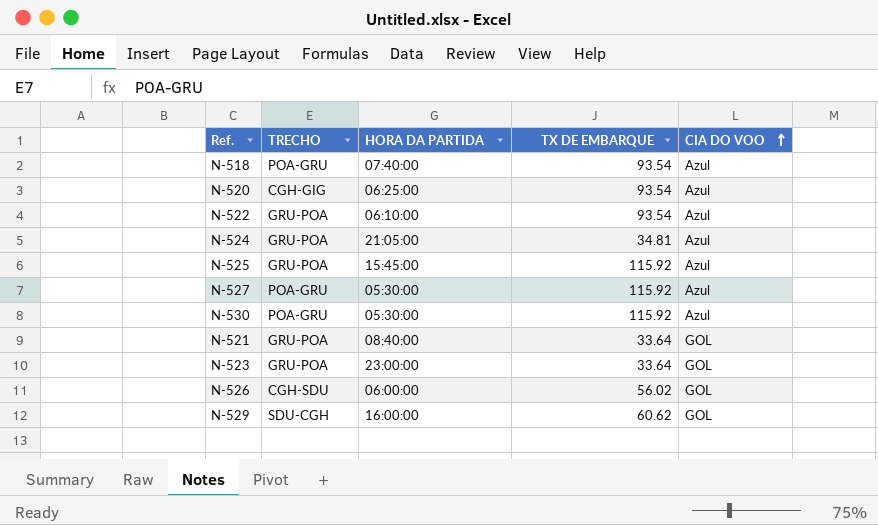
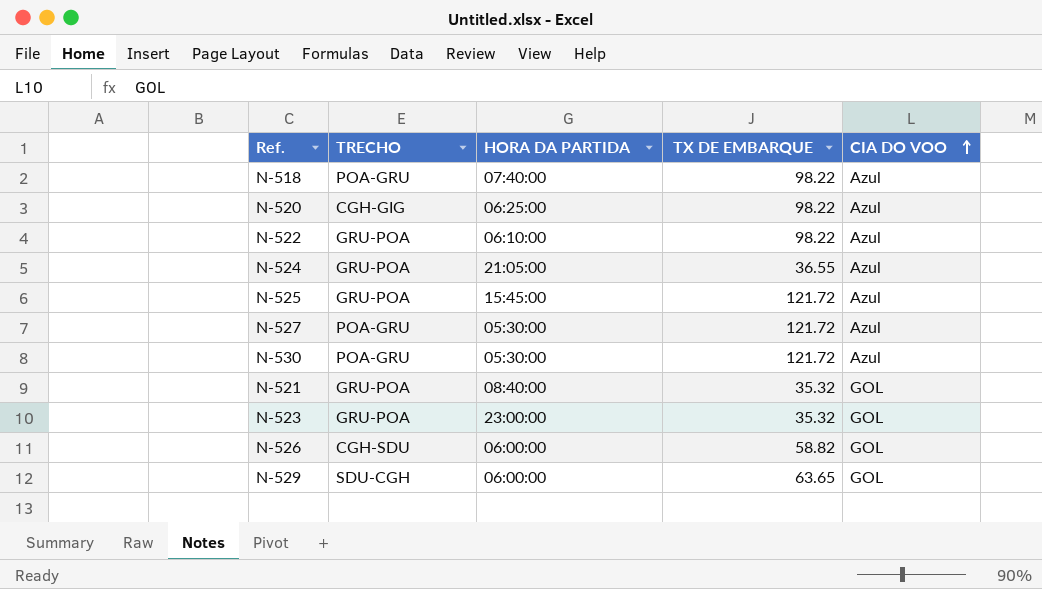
N-518 | TX DE EMBARQUE: 93.54 -> 98.22
N-520 | TX DE EMBARQUE: 93.54 -> 98.22
N-522 | TX DE EMBARQUE: 93.54 -> 98.22
N-524 | TX DE EMBARQUE: 34.81 -> 36.55
N-525 | TX DE EMBARQUE: 115.92 -> 121.72
N-527 | TX DE EMBARQUE: 115.92 -> 121.72
N-530 | TX DE EMBARQUE: 115.92 -> 121.72
N-521 | TX DE EMBARQUE: 33.64 -> 35.32
N-523 | TX DE EMBARQUE: 33.64 -> 35.32
N-526 | TX DE EMBARQUE: 56.02 -> 58.82
N-529 | HORA DA PARTIDA: 16:00:00 -> 06:00:00
N-529 | TX DE EMBARQUE: 60.62 -> 63.65

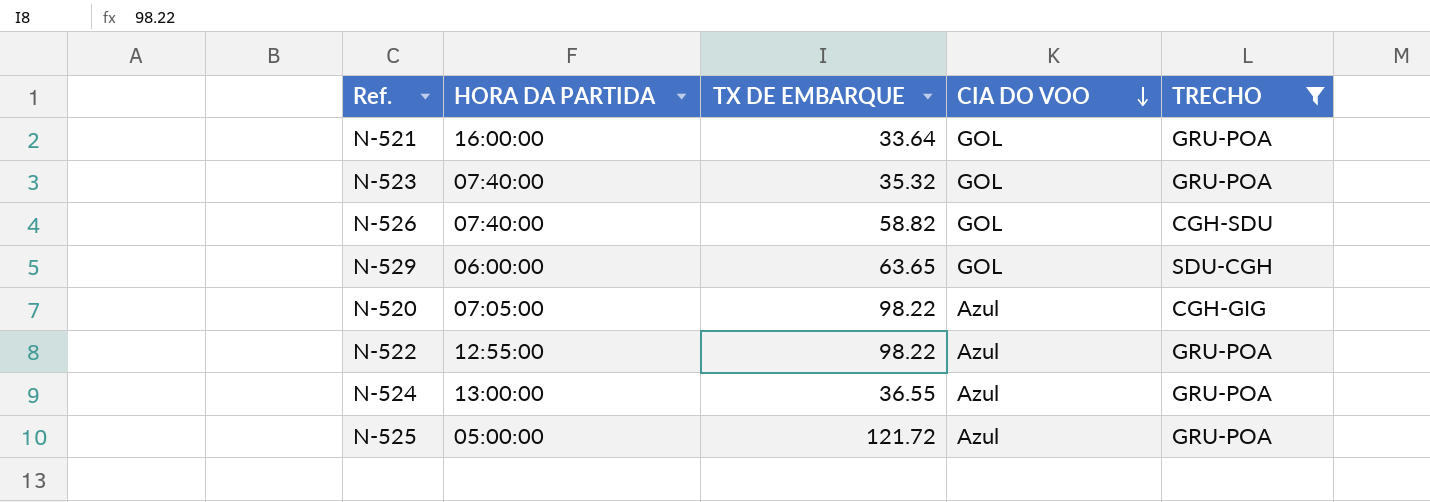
filter: none -> TRECHO != POA-GRU
row order: CIA DO VOO ascending -> CIA DO VOO descending
column TRECHO | position: 2 -> 5
N-521 | HORA DA PARTIDA: 08:40:00 -> 16:00:00
N-521 | TX DE EMBARQUE: 35.32 -> 33.64
N-523 | HORA DA PARTIDA: 23:00:00 -> 07:40:00
N-526 | HORA DA PARTIDA: 06:00:00 -> 07:40:00
N-520 | HORA DA PARTIDA: 06:25:00 -> 07:05:00
N-522 | HORA DA PARTIDA: 06:10:00 -> 12:55:00
N-524 | HORA DA PARTIDA: 21:05:00 -> 13:00:00
N-525 | HORA DA PARTIDA: 15:45:00 -> 05:00:00

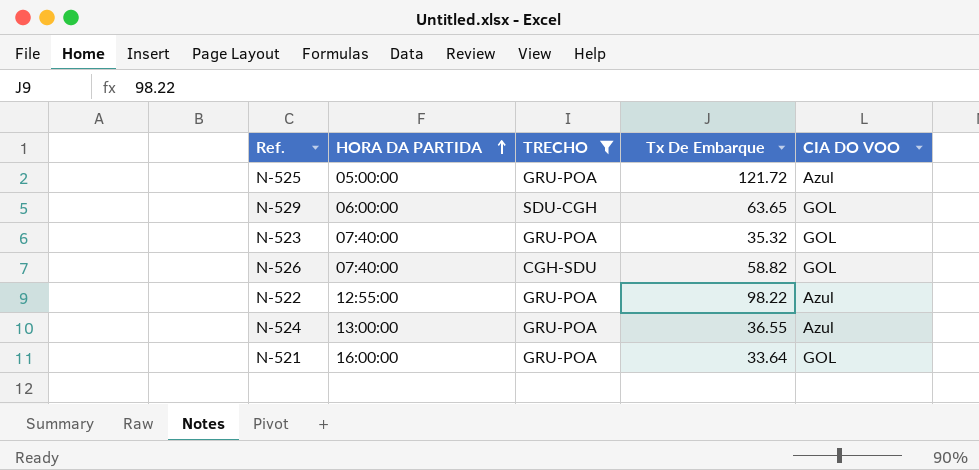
row order: CIA DO VOO descending -> HORA DA PARTIDA ascending
column TRECHO | position: 5 -> 3
column name: TX DE EMBARQUE -> Tx De Embarque
row N-520: 07:05:00 | 98.22 | Azul | CGH-GIG -> none

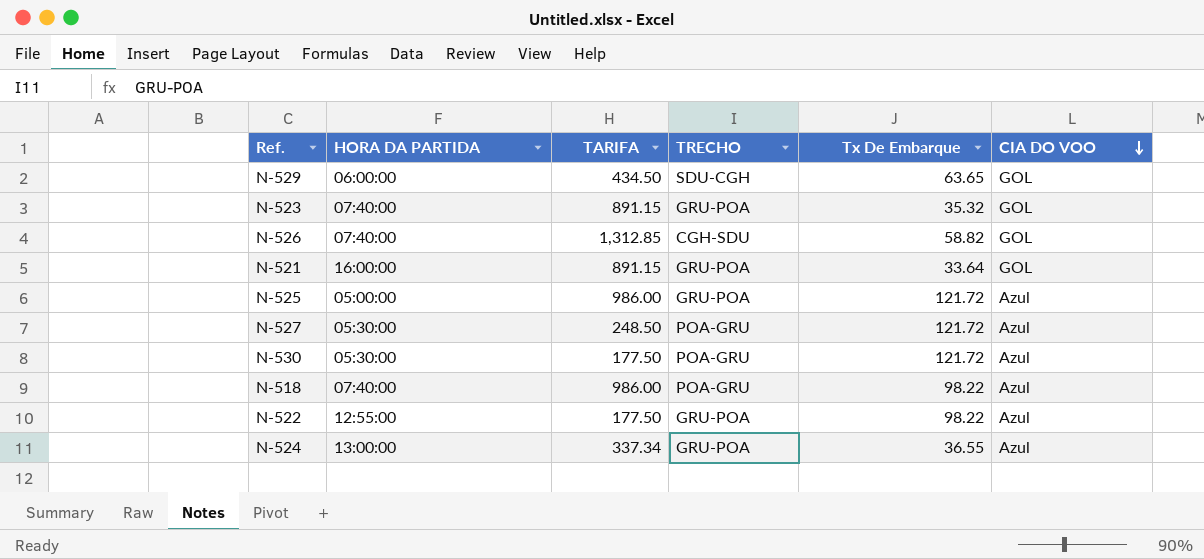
filter: TRECHO != POA-GRU -> none
row order: HORA DA PARTIDA ascending -> CIA DO VOO descending
column TARIFA | position: none -> 3

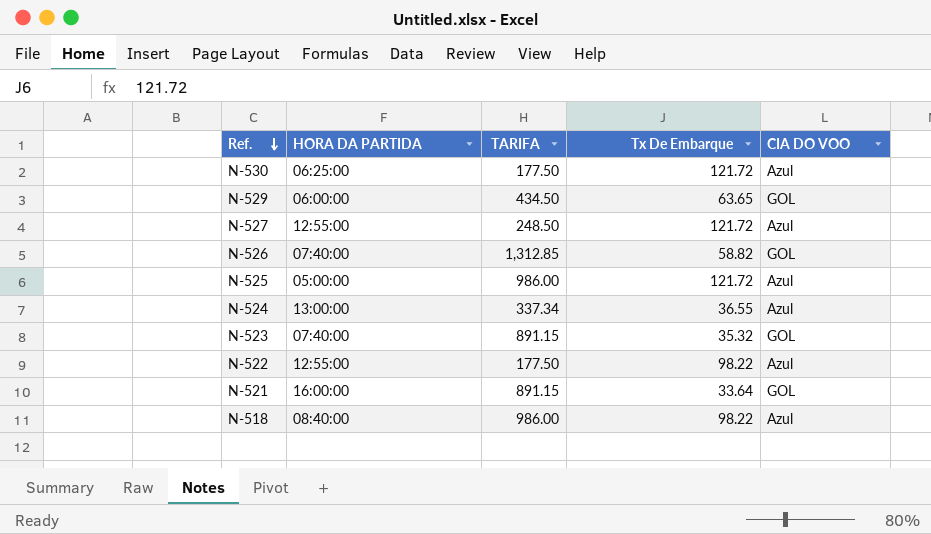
row order: CIA DO VOO descending -> Ref. descending
column TRECHO | position: 4 -> none
N-530 | HORA DA PARTIDA: 05:30:00 -> 06:25:00
N-527 | HORA DA PARTIDA: 05:30:00 -> 12:55:00
N-518 | HORA DA PARTIDA: 07:40:00 -> 08:40:00

